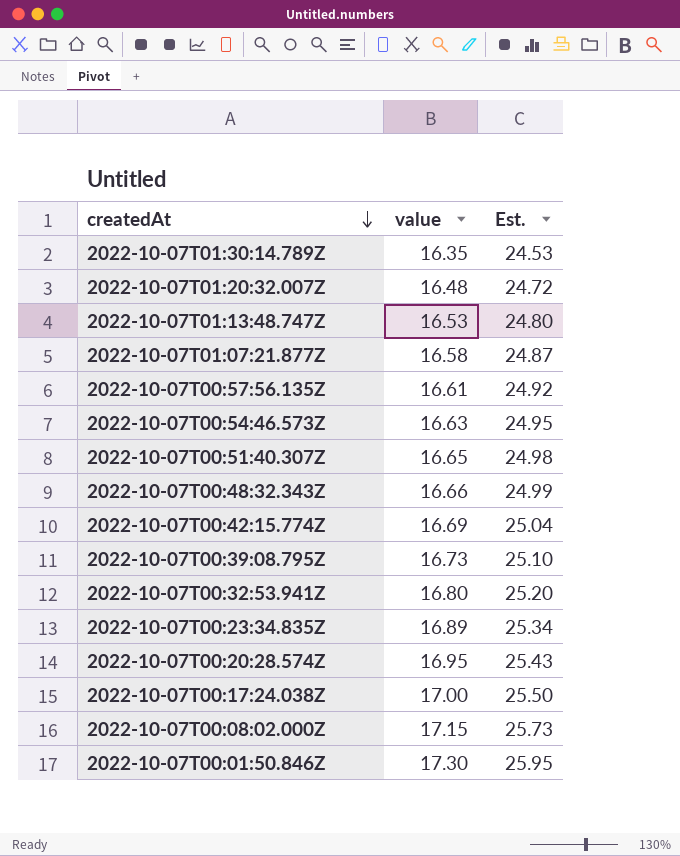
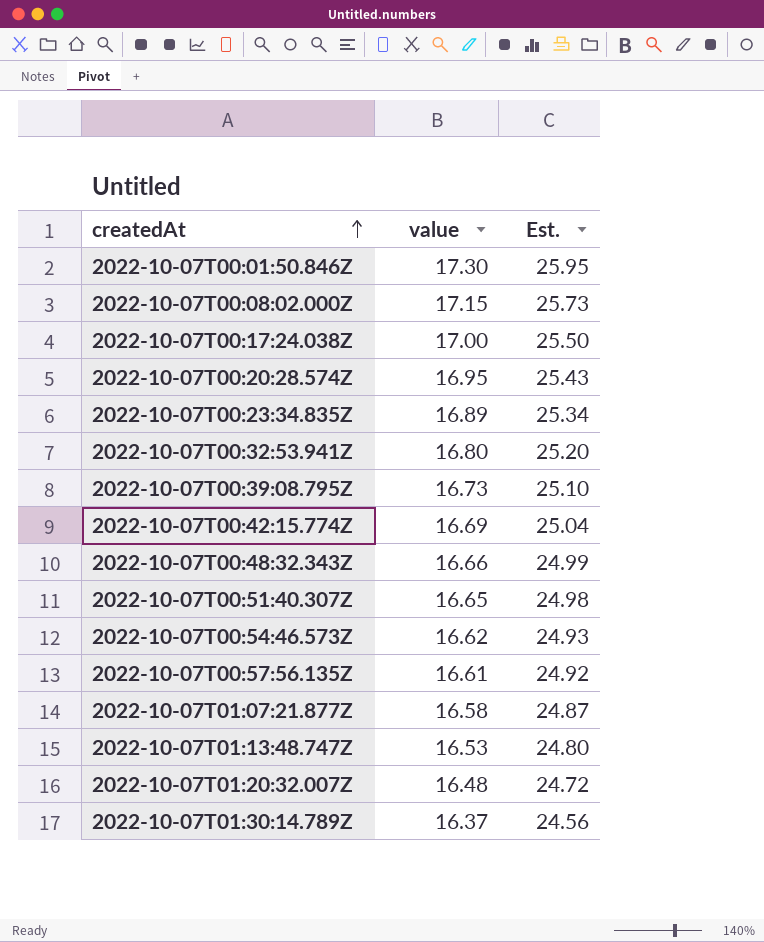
row order: createdAt descending -> createdAt ascending
2022-10-07T00:54:46.573Z | value: 16.63 -> 16.62
2022-10-07T00:54:46.573Z | Est.: 24.95 -> 24.93
2022-10-07T01:30:14.789Z | value: 16.35 -> 16.37
2022-10-07T01:30:14.789Z | Est.: 24.53 -> 24.56

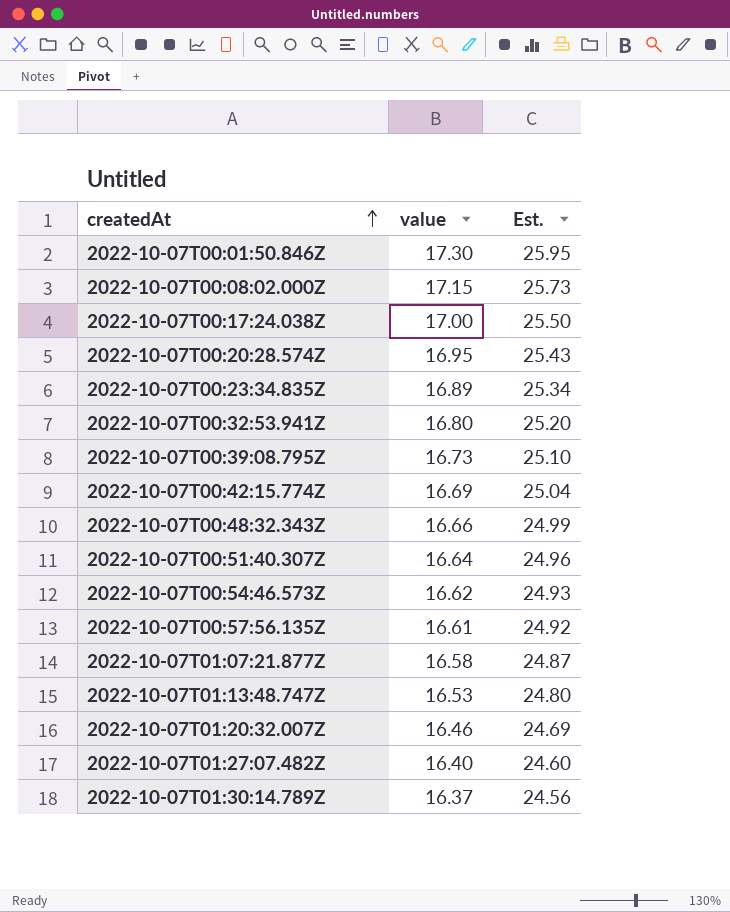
2022-10-07T00:51:40.307Z | value: 16.65 -> 16.64
2022-10-07T00:51:40.307Z | Est.: 24.98 -> 24.96
2022-10-07T01:20:32.007Z | value: 16.48 -> 16.46
2022-10-07T01:20:32.007Z | Est.: 24.72 -> 24.69
row 2022-10-07T01:27:07.482Z: none -> 16.40 | 24.60

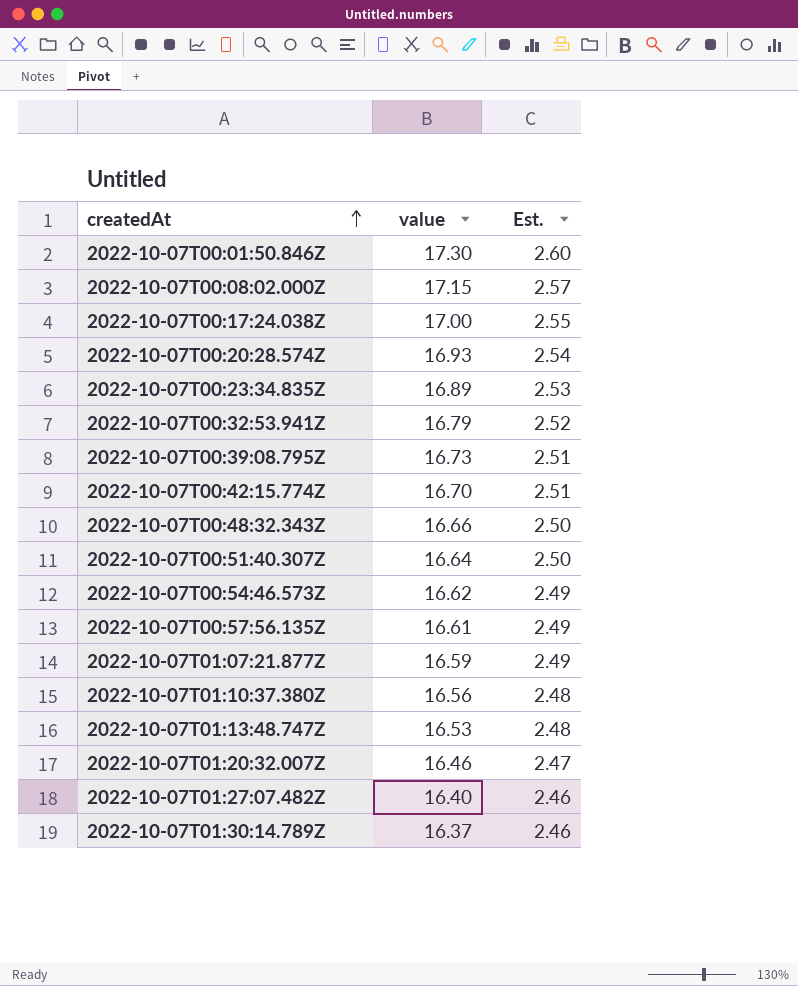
column Est. | formula: [value] * 1.5 -> [value] * 0.15
2022-10-07T00:20:28.574Z | value: 16.95 -> 16.93
2022-10-07T00:32:53.941Z | value: 16.80 -> 16.79
2022-10-07T00:42:15.774Z | value: 16.69 -> 16.70
2022-10-07T01:07:21.877Z | value: 16.58 -> 16.59
row 2022-10-07T01:10:37.380Z: none -> 16.56 | 2.48

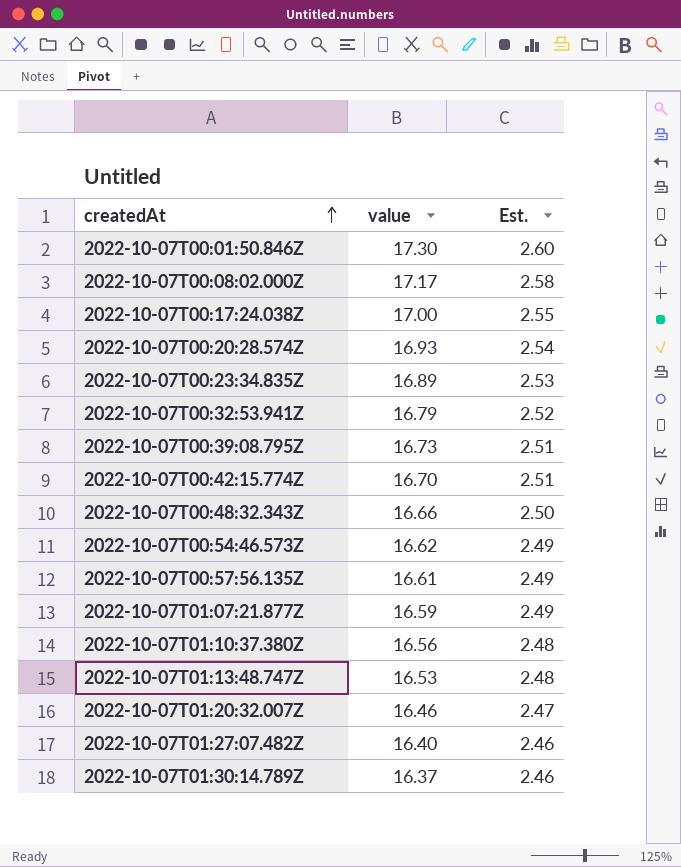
row 2022-10-07T00:51:40.307Z: 16.64 | 2.50 -> none
2022-10-07T00:08:02.000Z | value: 17.15 -> 17.17
2022-10-07T00:08:02.000Z | Est.: 2.57 -> 2.58

